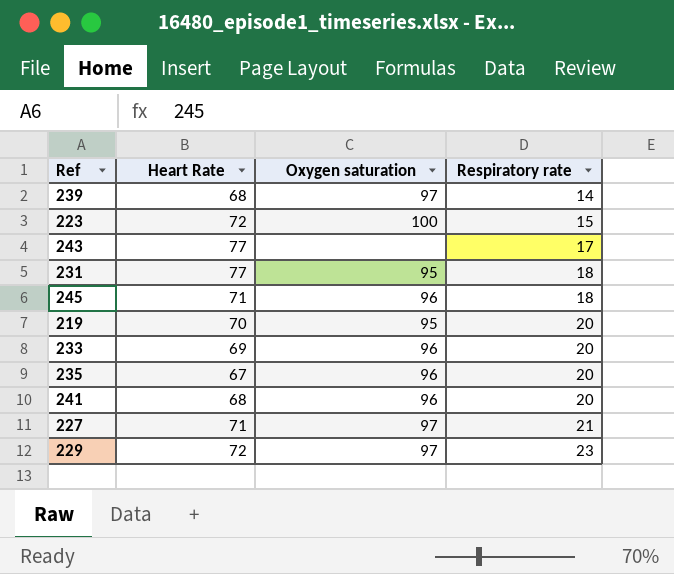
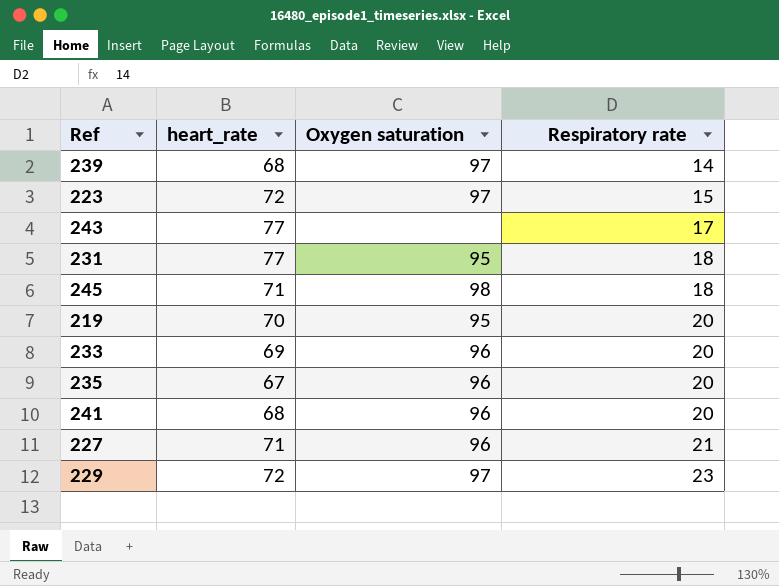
column name: Heart Rate -> heart_rate
223 | Oxygen saturation: 100 -> 97
245 | Oxygen saturation: 96 -> 98
227 | Oxygen saturation: 97 -> 96

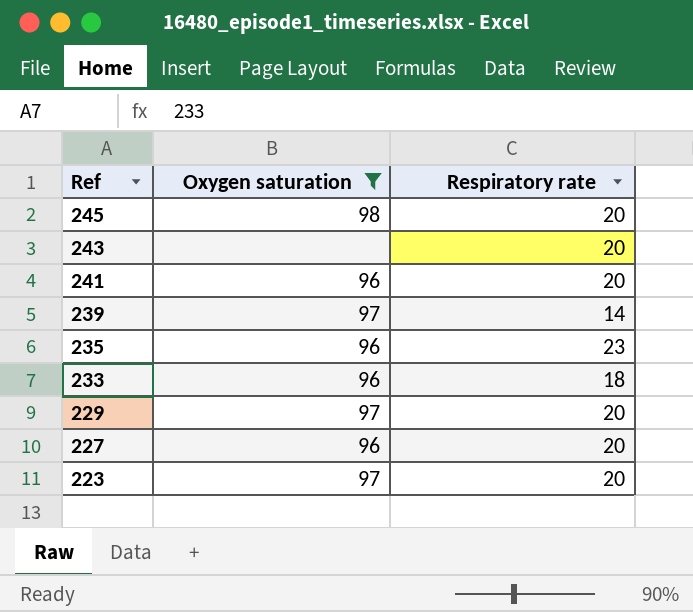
filter: none -> Oxygen saturation != 95
row order: Respiratory rate ascending -> Ref descending
column heart_rate | position: 2 -> none
245 | Respiratory rate: 18 -> 20
243 | Respiratory rate: 17 -> 20
235 | Respiratory rate: 20 -> 23
233 | Respiratory rate: 20 -> 18
229 | Respiratory rate: 23 -> 20
227 | Respiratory rate: 21 -> 20
223 | Respiratory rate: 15 -> 20

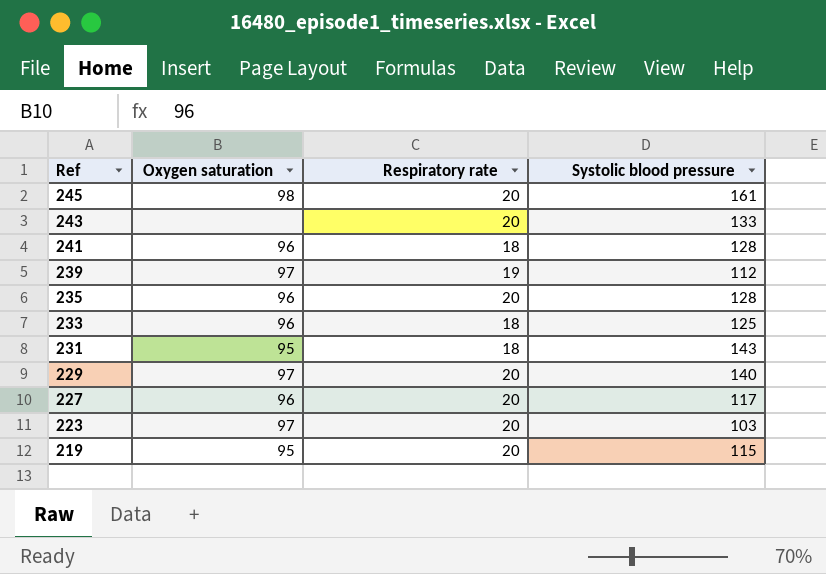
filter: Oxygen saturation != 95 -> none
column Systolic blood pressure | position: none -> 4
241 | Respiratory rate: 20 -> 18
239 | Respiratory rate: 14 -> 19
235 | Respiratory rate: 23 -> 20

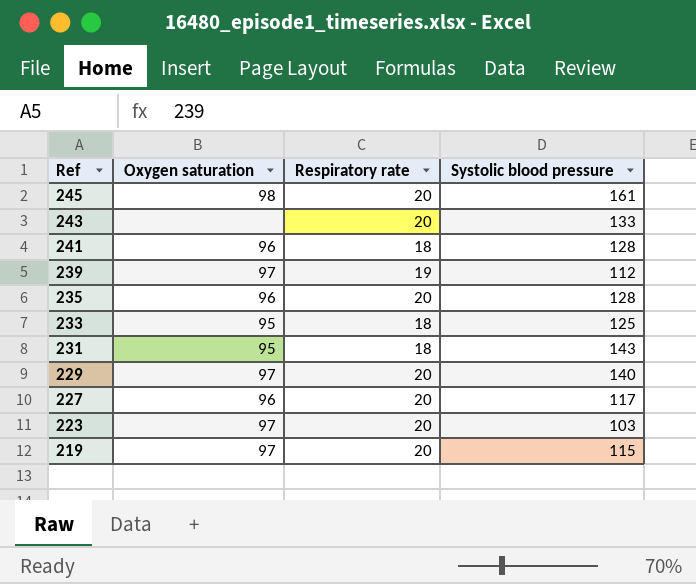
233 | Oxygen saturation: 96 -> 95
219 | Oxygen saturation: 95 -> 97

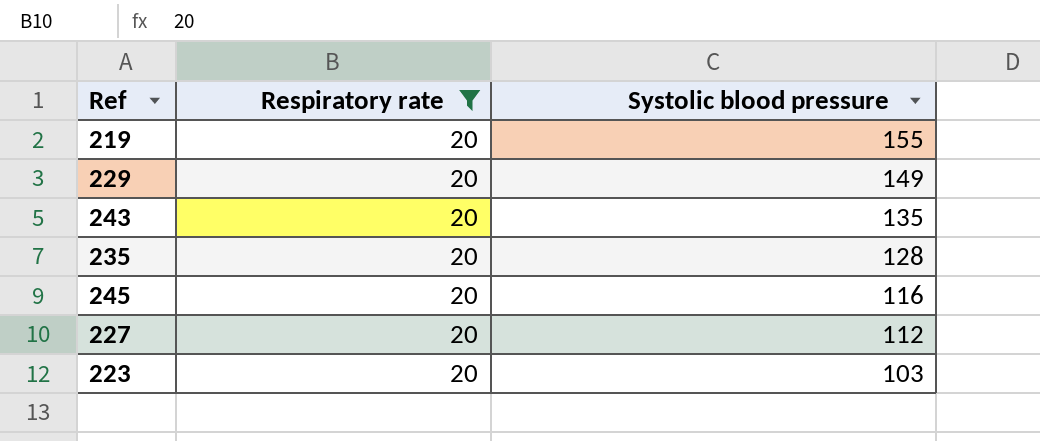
filter: none -> Respiratory rate = 20
row order: Ref descending -> Systolic blood pressure descending
column Oxygen saturation | position: 2 -> none
219 | Systolic blood pressure: 115 -> 155
229 | Systolic blood pressure: 140 -> 149
243 | Systolic blood pressure: 133 -> 135
245 | Systolic blood pressure: 161 -> 116
227 | Systolic blood pressure: 117 -> 112

